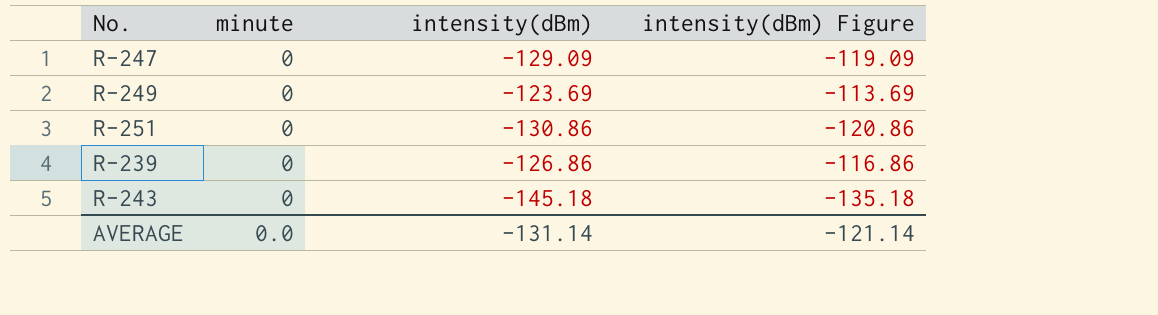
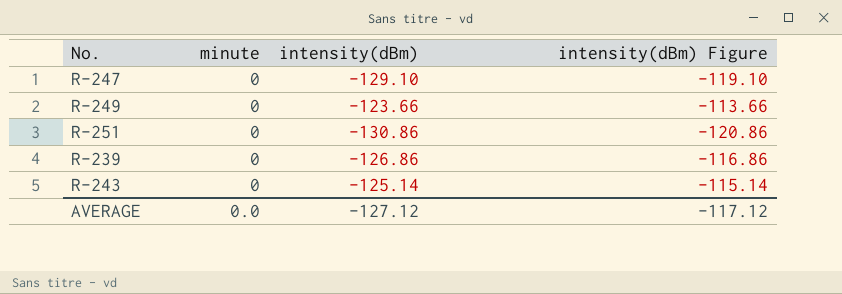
R-247 | intensity(dBm): -129.09 -> -129.10
R-247 | intensity(dBm) Figure: -119.09 -> -119.10
R-249 | intensity(dBm): -123.69 -> -123.66
R-249 | intensity(dBm) Figure: -113.69 -> -113.66
R-243 | intensity(dBm): -145.18 -> -125.14
R-243 | intensity(dBm) Figure: -135.18 -> -115.14
AVERAGE | intensity(dBm): -131.14 -> -127.12
AVERAGE | intensity(dBm) Figure: -121.14 -> -117.12

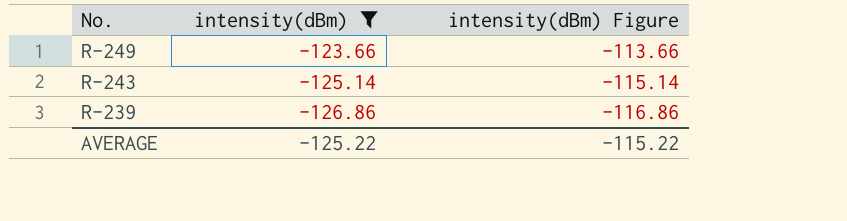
filter: none -> intensity(dBm) >= -126.86
row order: none -> No. descending
column minute | position: 2 -> none
AVERAGE | intensity(dBm): -127.12 -> -125.22
AVERAGE | intensity(dBm) Figure: -117.12 -> -115.22

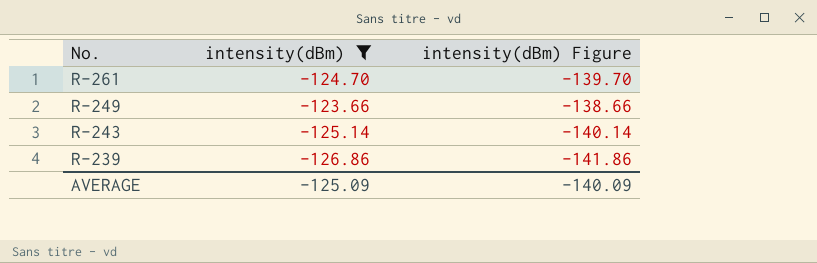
column intensity(dBm) Figure | formula: [intensity(dBm)] + 10 -> [intensity(dBm)] - 15
row R-261: none -> -124.70 | -139.70
AVERAGE | intensity(dBm): -125.22 -> -125.09
AVERAGE | intensity(dBm) Figure: -115.22 -> -140.09

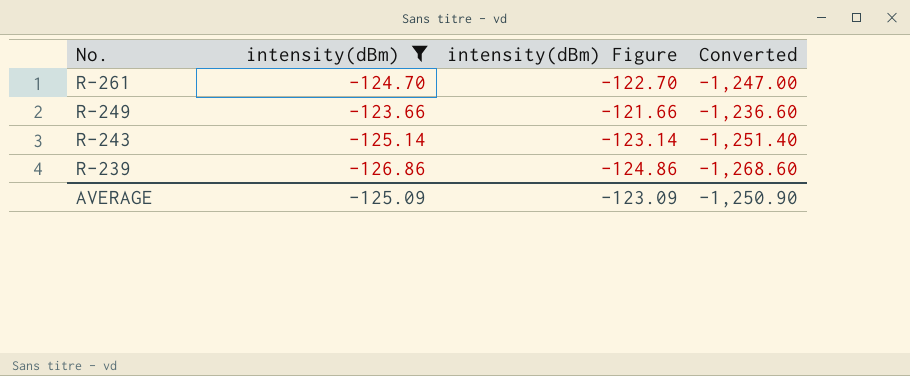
column intensity(dBm) Figure | formula: [intensity(dBm)] - 15 -> [intensity(dBm)] + 2
column Converted | formula: none -> [intensity(dBm)] * 10
AVERAGE | intensity(dBm) Figure: -140.09 -> -123.09

